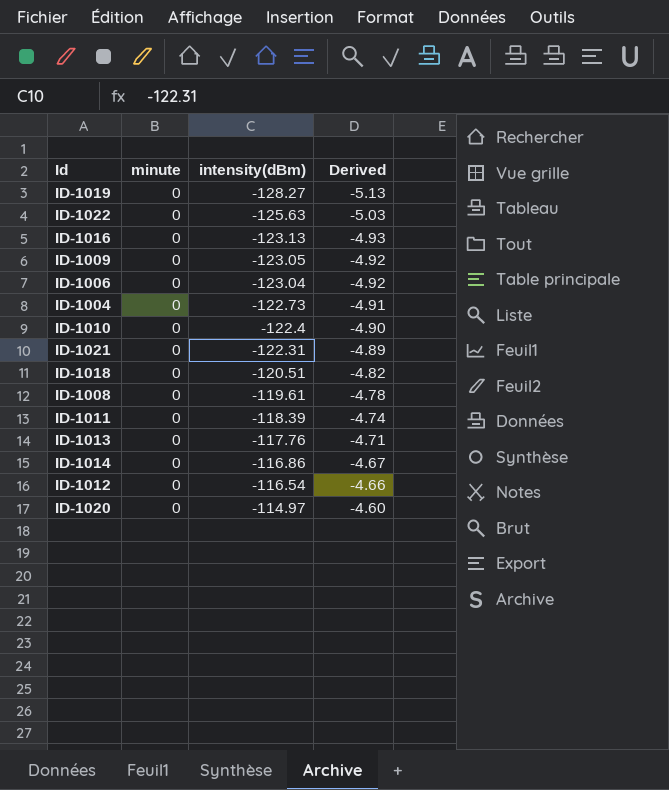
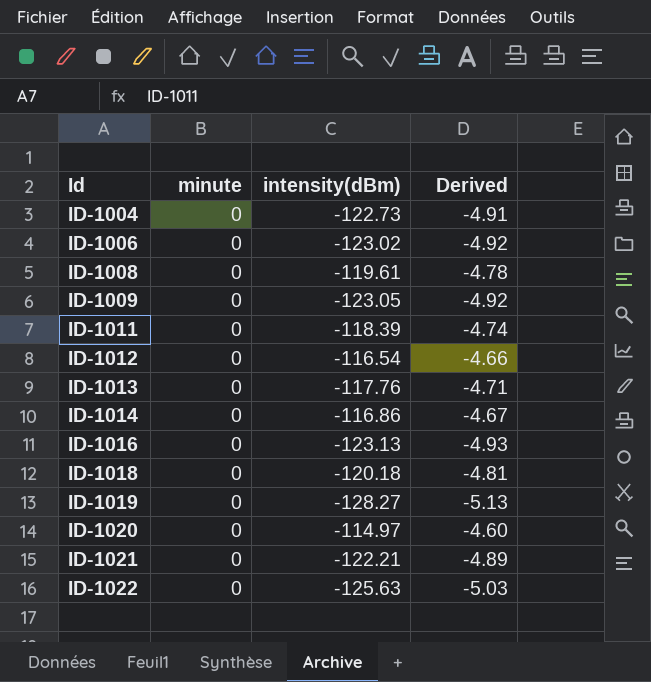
row order: intensity(dBm) ascending -> Id ascending
row ID-1010: 0 | -122.4 | -4.90 -> none
ID-1006 | intensity(dBm): -123.04 -> -123.02
ID-1018 | intensity(dBm): -120.51 -> -120.18
ID-1018 | Derived: -4.82 -> -4.81
ID-1021 | intensity(dBm): -122.31 -> -122.21

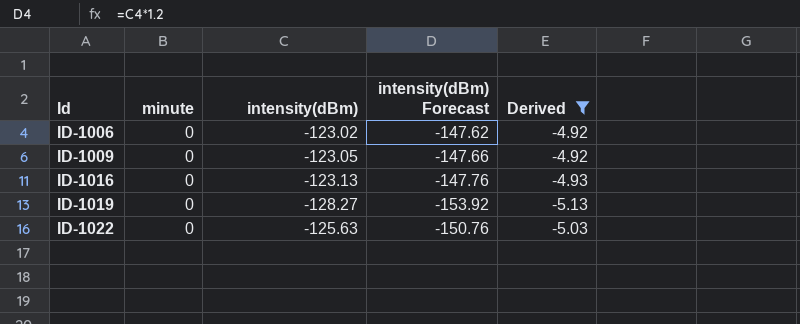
filter: none -> Derived <= -4.92
column intensity(dBm) Forecast | formula: none -> [intensity(dBm)] * 1.2

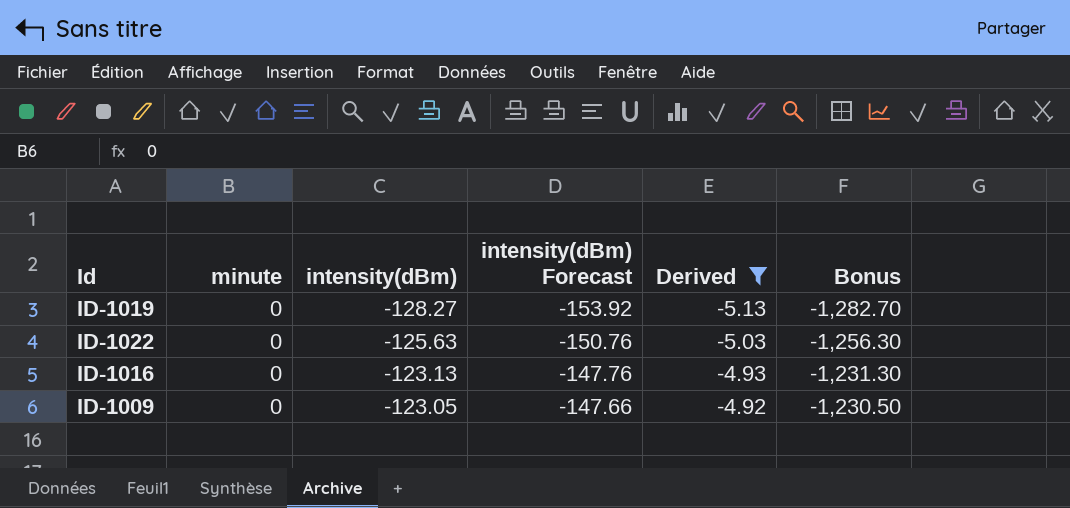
row order: Id ascending -> intensity(dBm) ascending
column Bonus | formula: none -> [intensity(dBm)] * 10
row ID-1006: 0 | -123.02 | -147.62 | -4.92 -> none

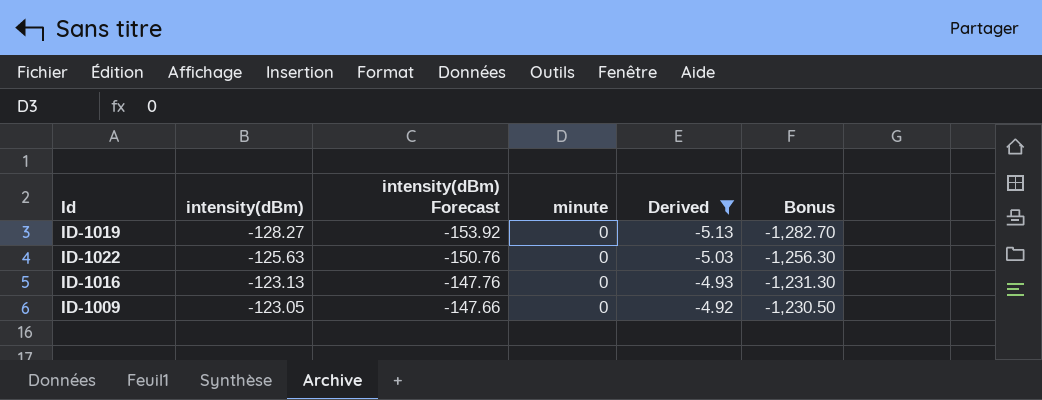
column minute | position: 2 -> 4

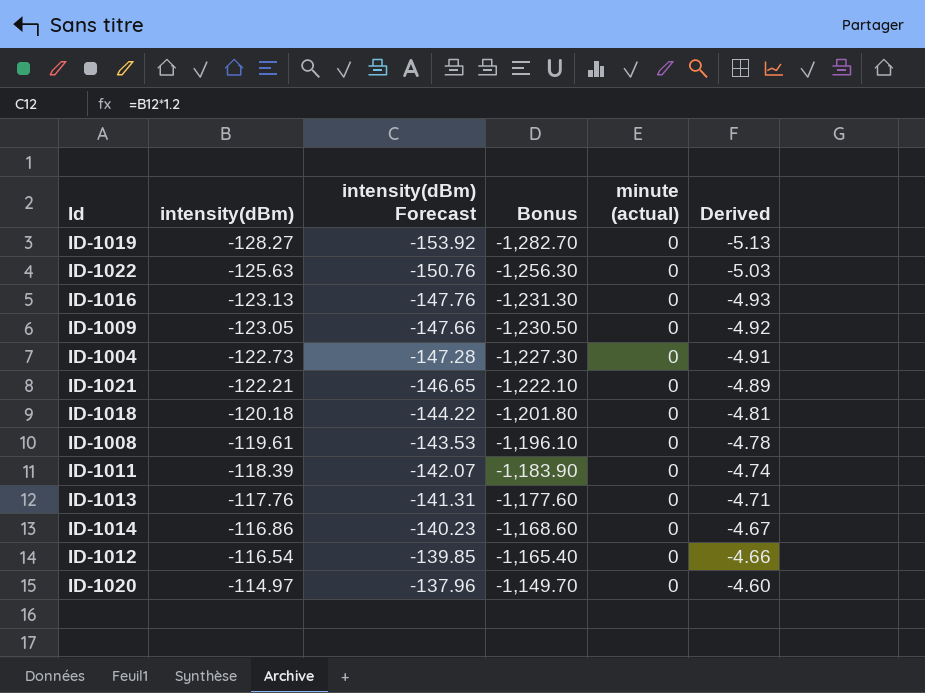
filter: Derived <= -4.92 -> none
column Bonus | position: 6 -> 4
column name: minute -> minute (actual)

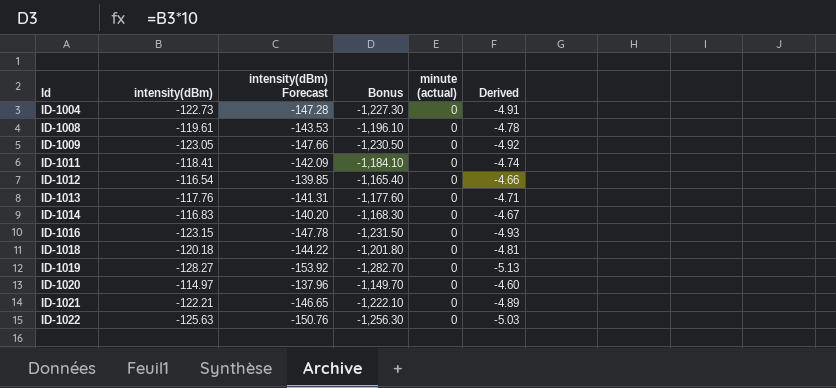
row order: intensity(dBm) ascending -> Id ascending
ID-1011 | intensity(dBm): -118.39 -> -118.41
ID-1011 | intensity(dBm) Forecast: -142.07 -> -142.09
ID-1011 | Bonus: -1,183.90 -> -1,184.10
ID-1014 | intensity(dBm): -116.86 -> -116.83
ID-1014 | intensity(dBm) Forecast: -140.23 -> -140.20
ID-1014 | Bonus: -1,168.60 -> -1,168.30
ID-1016 | intensity(dBm): -123.13 -> -123.15
ID-1016 | intensity(dBm) Forecast: -147.76 -> -147.78
ID-1016 | Bonus: -1,231.30 -> -1,231.50

